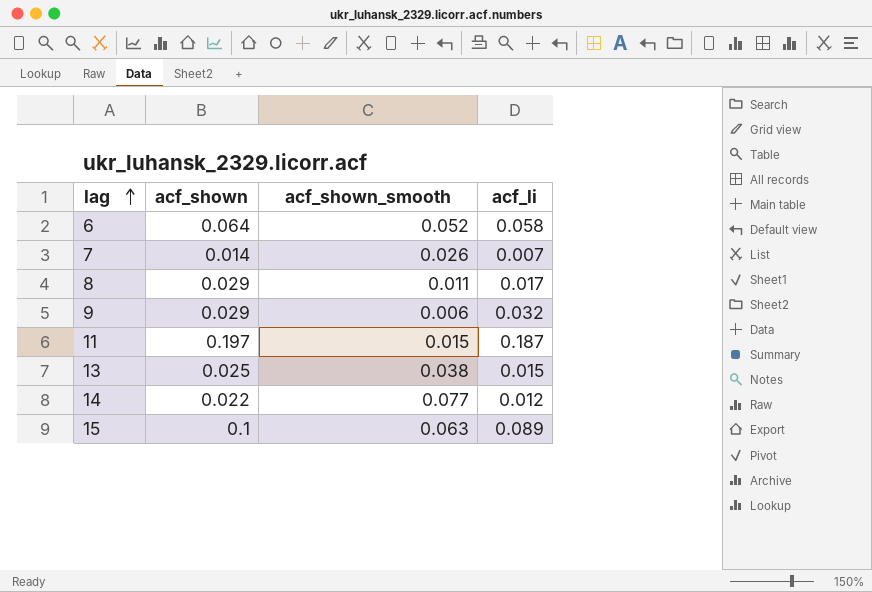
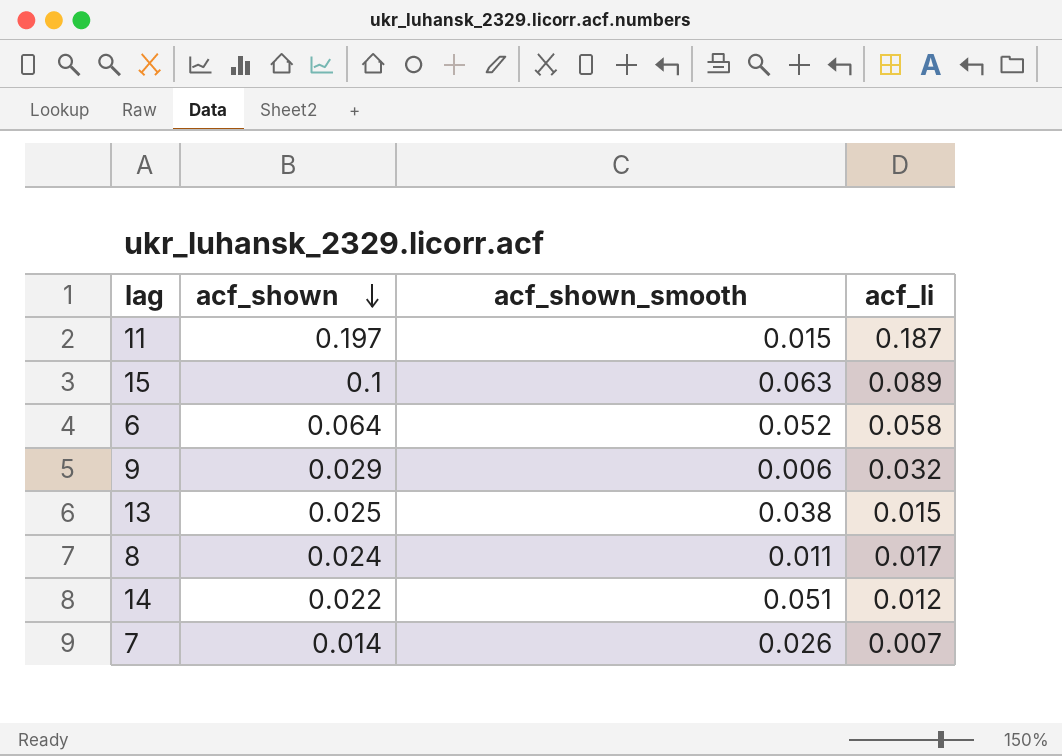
row order: lag ascending -> acf_shown descending
8 | acf_shown: 0.029 -> 0.024
14 | acf_shown_smooth: 0.077 -> 0.051

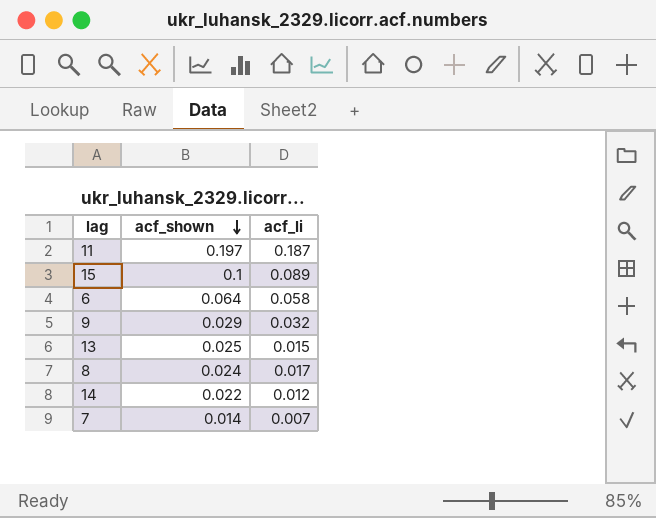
column acf_shown_smooth | position: 3 -> none

